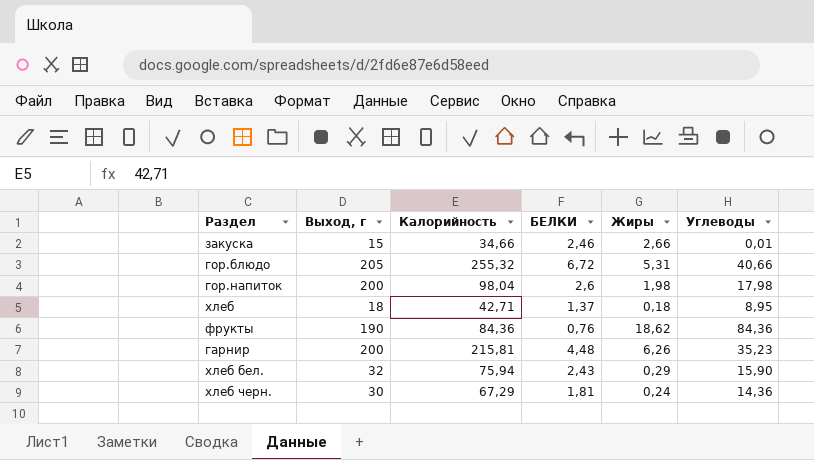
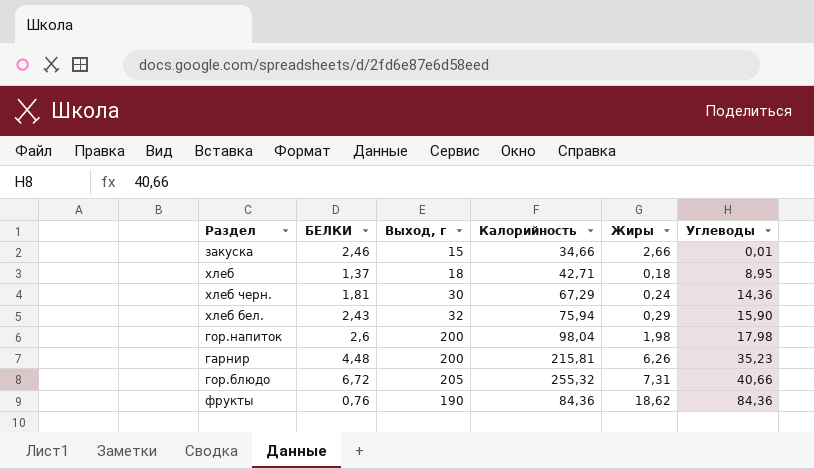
row order: none -> Углеводы ascending
column БЕЛКИ | position: 4 -> 2
гор.блюдо | Жиры: 5,31 -> 7,31

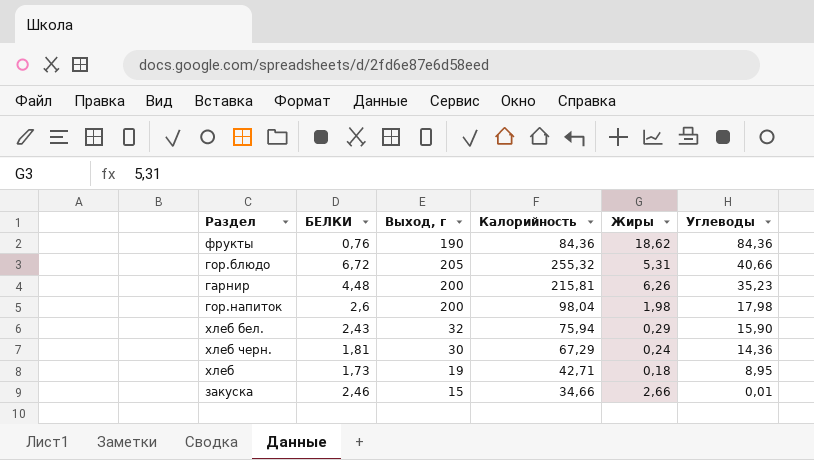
row order: Углеводы ascending -> Углеводы descending
гор.блюдо | Жиры: 7,31 -> 5,31
хлеб | БЕЛКИ: 1,37 -> 1,73
хлеб | Выход, г: 18 -> 19

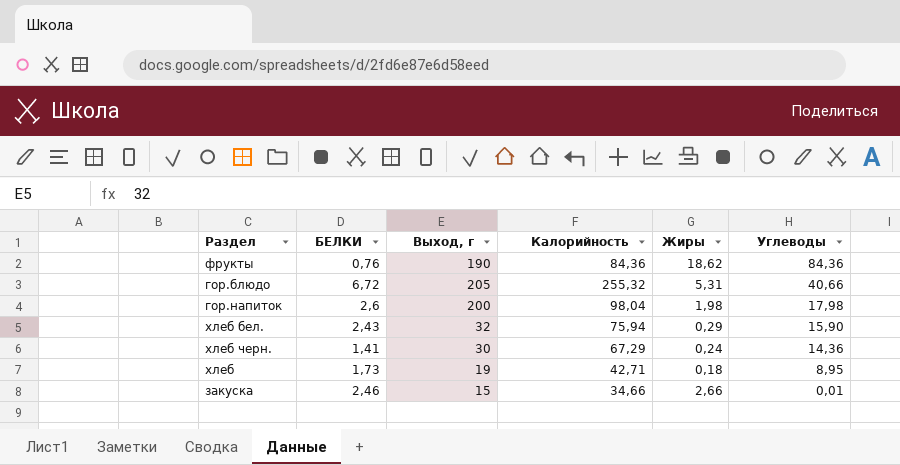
row гарнир: 4,48 | 200 | 215,81 | 6,26 | 35,23 -> none
хлеб черн. | БЕЛКИ: 1,81 -> 1,41

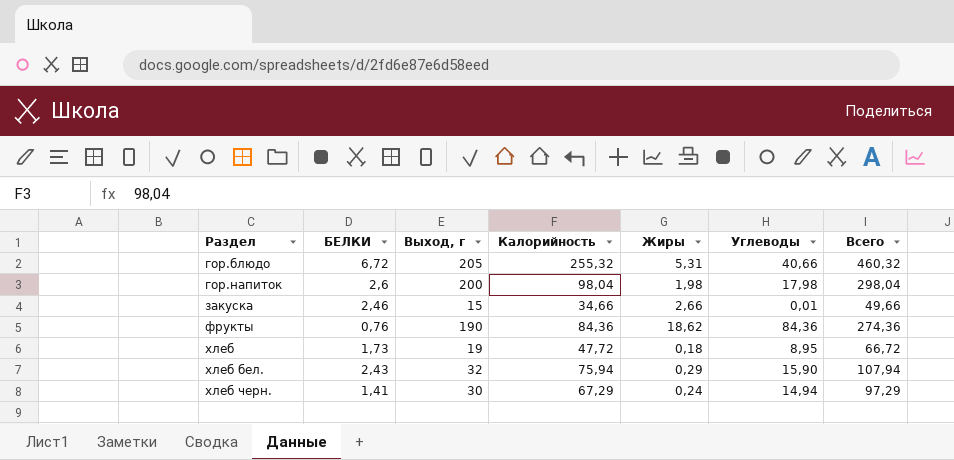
row order: Углеводы descending -> Раздел ascending
column Всего | formula: none -> [Выход, г] + [Калорийность]
хлеб | Калорийность: 42,71 -> 47,72
хлеб черн. | Углеводы: 14,36 -> 14,94

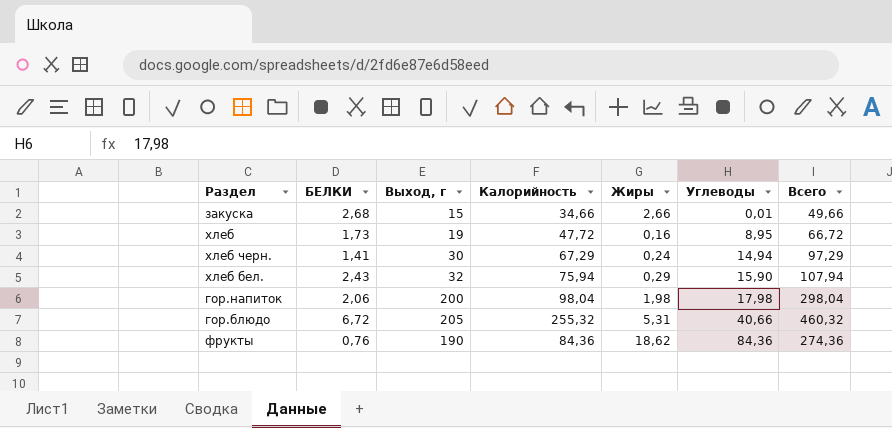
row order: Раздел ascending -> Углеводы ascending
закуска | БЕЛКИ: 2,46 -> 2,68
хлеб | Жиры: 0,18 -> 0,16
гор.напиток | БЕЛКИ: 2,6 -> 2,06

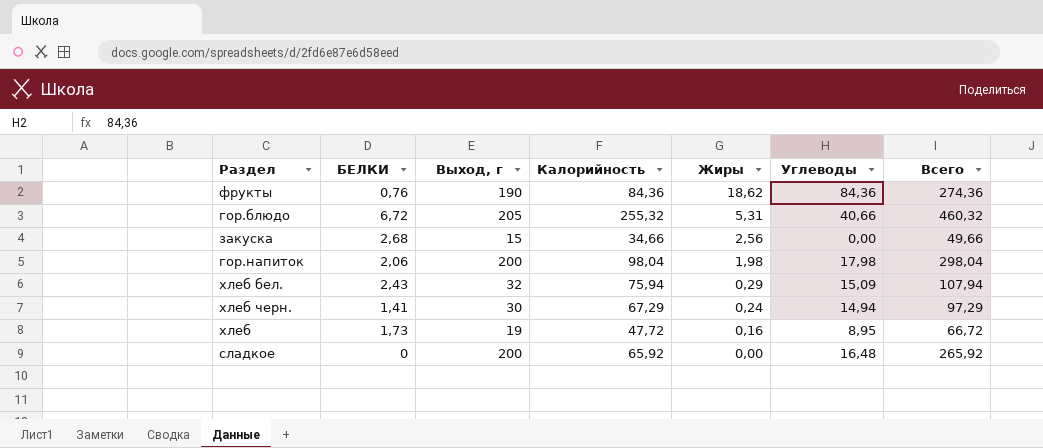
row order: Углеводы ascending -> Жиры descending
закуска | Жиры: 2,66 -> 2,56
закуска | Углеводы: 0,01 -> 0,00
хлеб бел. | Углеводы: 15,90 -> 15,09
row сладкое: none -> 0 | 200 | 65,92 | 0,00 | 16,48 | 265,92

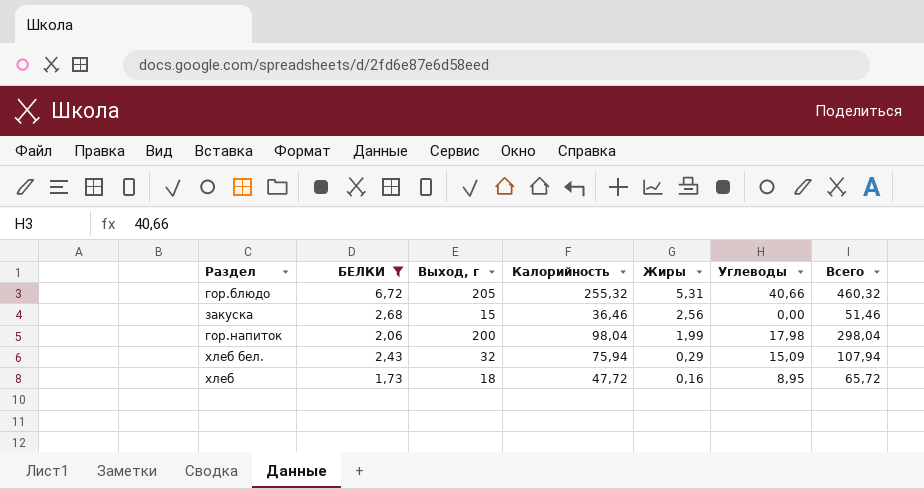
filter: none -> БЕЛКИ >= 1,73
закуска | Калорийность: 34,66 -> 36,46
закуска | Всего: 49,66 -> 51,46
гор.напиток | Жиры: 1,98 -> 1,99
хлеб | Выход, г: 19 -> 18
хлеб | Всего: 66,72 -> 65,72

